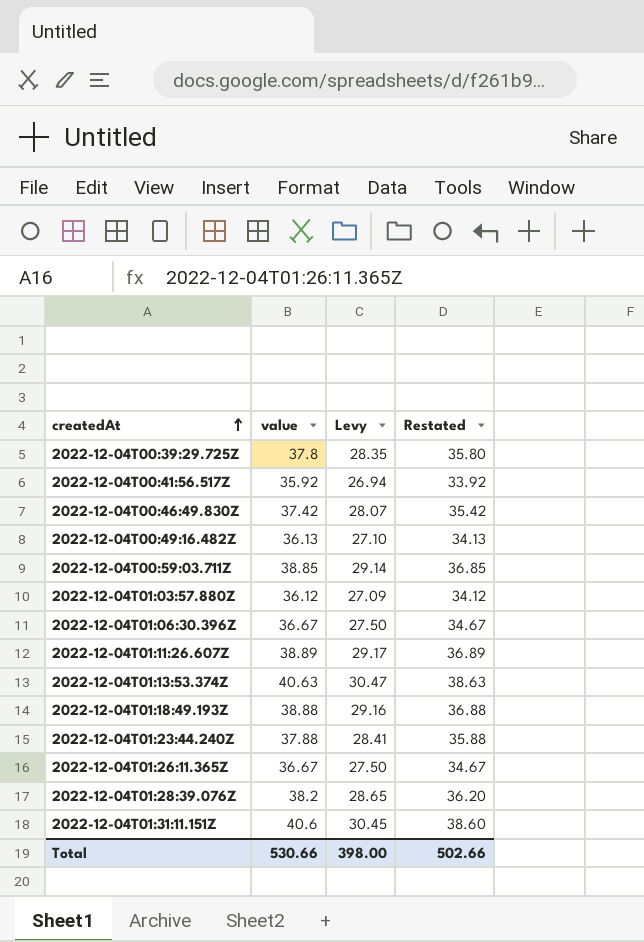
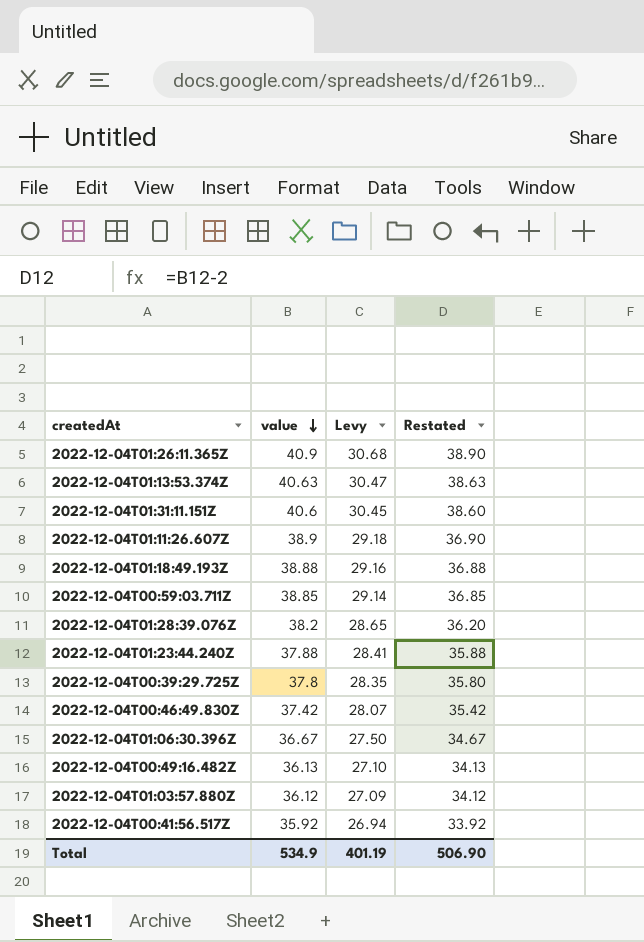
row order: createdAt ascending -> value descending
2022-12-04T01:26:11.365Z | value: 36.67 -> 40.9
2022-12-04T01:26:11.365Z | Levy: 27.50 -> 30.68
2022-12-04T01:26:11.365Z | Restated: 34.67 -> 38.90
2022-12-04T01:11:26.607Z | value: 38.89 -> 38.9
2022-12-04T01:11:26.607Z | Levy: 29.17 -> 29.18
2022-12-04T01:11:26.607Z | Restated: 36.89 -> 36.90
Total | value: 530.66 -> 534.9
Total | Levy: 398.00 -> 401.19
Total | Restated: 502.66 -> 506.90

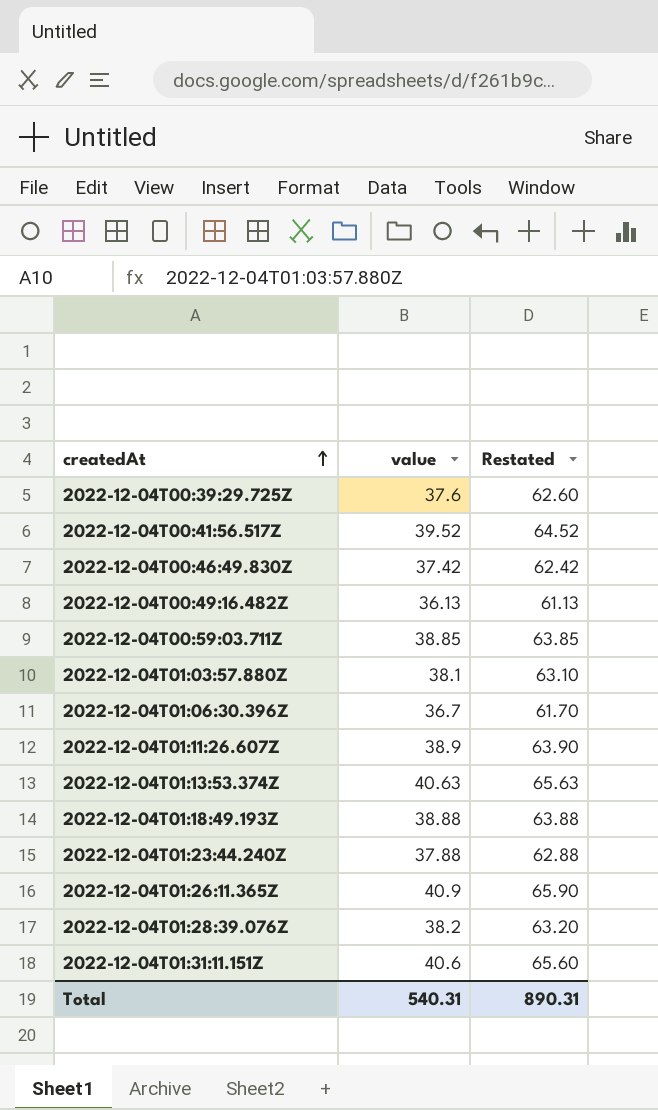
row order: value descending -> createdAt ascending
column Levy | formula: [value] * 0.75 -> none
column Restated | formula: [value] - 2 -> [value] + 25
2022-12-04T00:39:29.725Z | value: 37.8 -> 37.6
2022-12-04T00:41:56.517Z | value: 35.92 -> 39.52
2022-12-04T01:03:57.880Z | value: 36.12 -> 38.1
2022-12-04T01:06:30.396Z | value: 36.67 -> 36.7
Total | value: 534.9 -> 540.31
Total | Restated: 506.90 -> 890.31

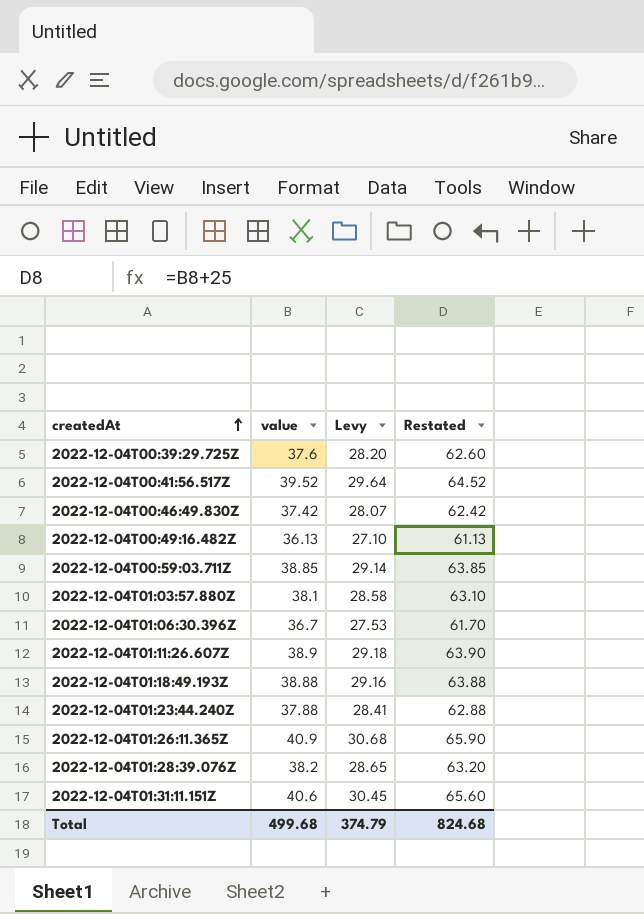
column Levy | formula: none -> [value] * 0.75
row 2022-12-04T01:13:53.374Z: 40.63 | 65.63 -> none
Total | value: 540.31 -> 499.68
Total | Restated: 890.31 -> 824.68

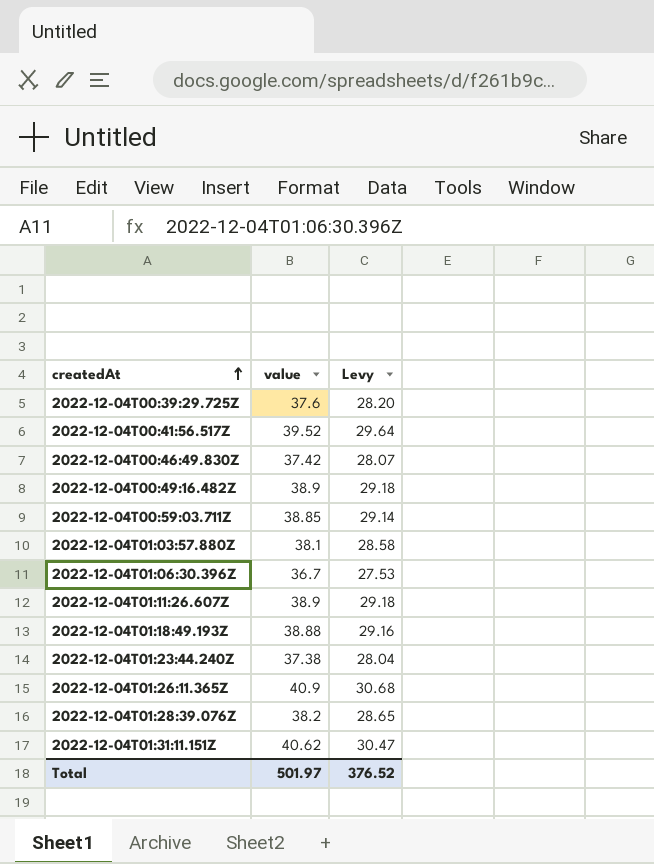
column Restated | formula: [value] + 25 -> none
2022-12-04T00:49:16.482Z | value: 36.13 -> 38.9
2022-12-04T00:49:16.482Z | Levy: 27.10 -> 29.18
2022-12-04T01:23:44.240Z | value: 37.88 -> 37.38
2022-12-04T01:23:44.240Z | Levy: 28.41 -> 28.04
2022-12-04T01:31:11.151Z | value: 40.6 -> 40.62
2022-12-04T01:31:11.151Z | Levy: 30.45 -> 30.47
Total | value: 499.68 -> 501.97
Total | Levy: 374.79 -> 376.52

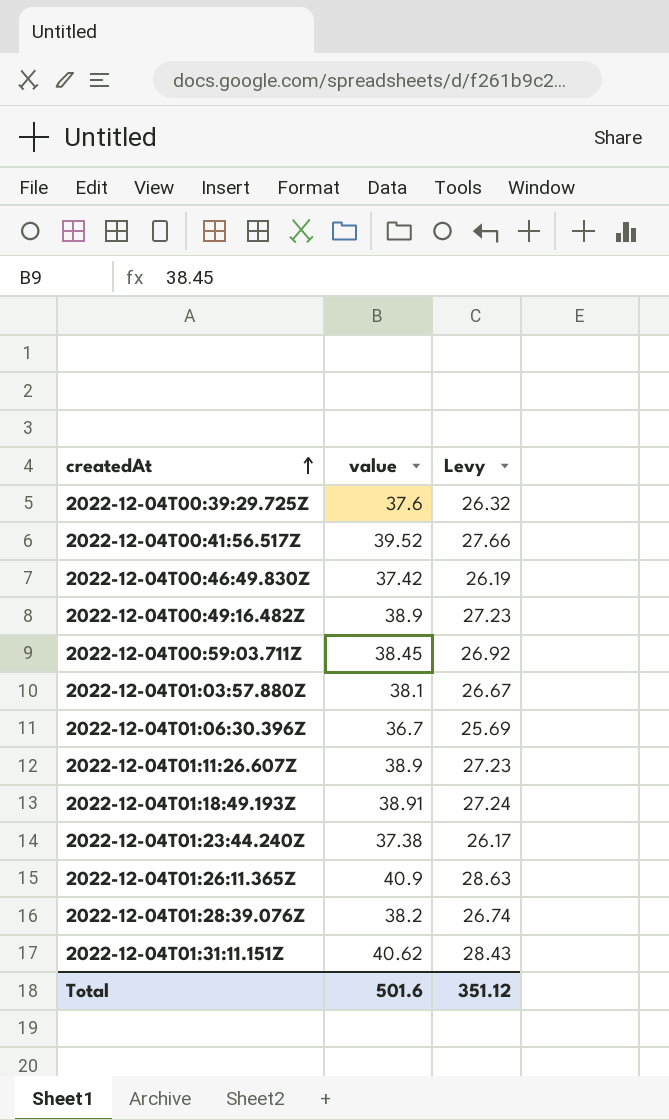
column Levy | formula: [value] * 0.75 -> [value] * 0.7
2022-12-04T00:59:03.711Z | value: 38.85 -> 38.45
2022-12-04T01:18:49.193Z | value: 38.88 -> 38.91
Total | value: 501.97 -> 501.6
Total | Levy: 376.52 -> 351.12

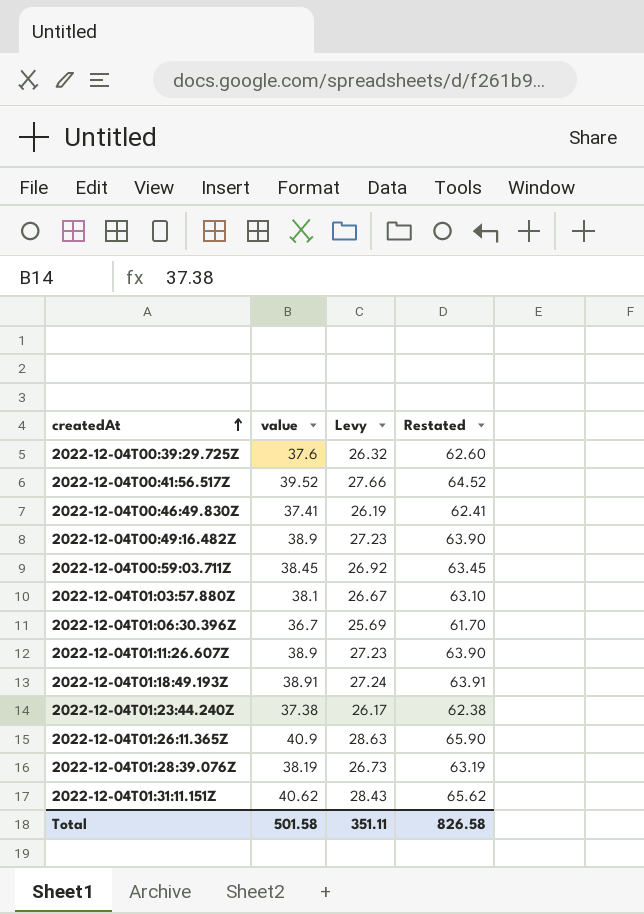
column Restated | formula: none -> [value] + 25
2022-12-04T00:46:49.830Z | value: 37.42 -> 37.41
2022-12-04T01:28:39.076Z | value: 38.2 -> 38.19
2022-12-04T01:28:39.076Z | Levy: 26.74 -> 26.73
Total | value: 501.6 -> 501.58
Total | Levy: 351.12 -> 351.11

